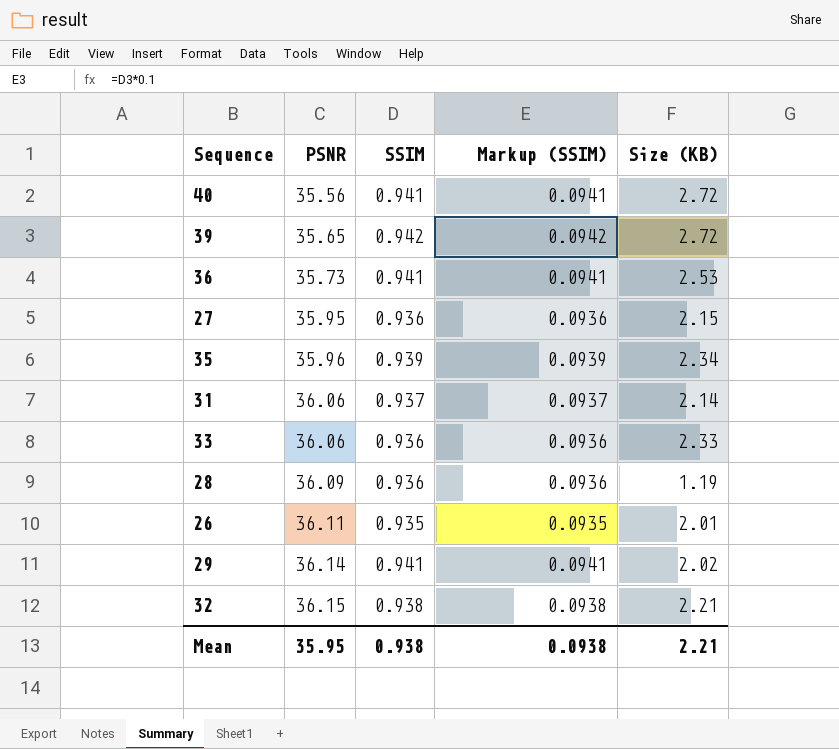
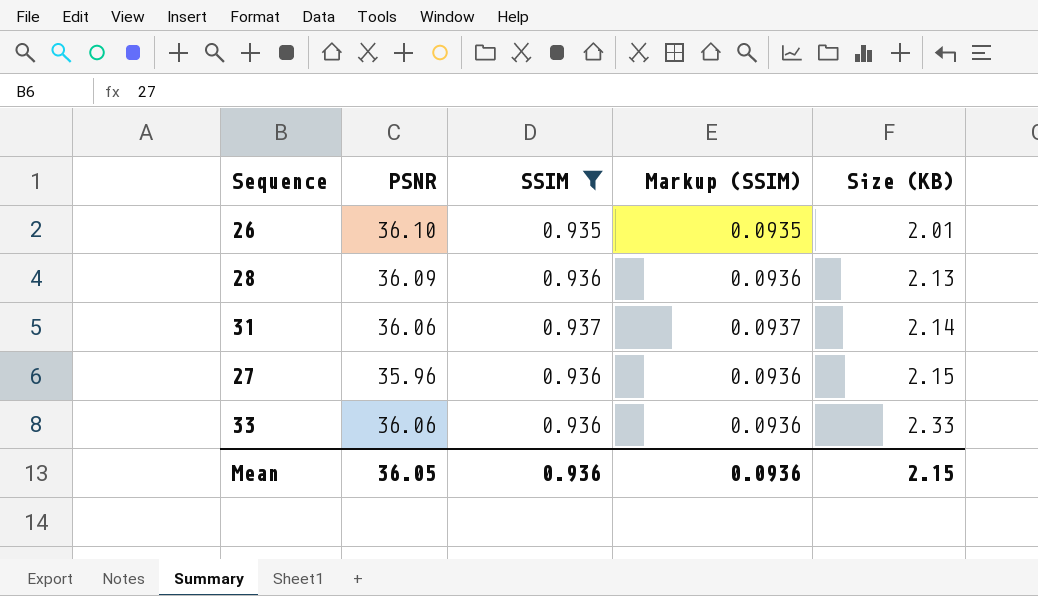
filter: none -> SSIM <= 0.937
row order: PSNR ascending -> Size (KB) ascending
26 | PSNR: 36.11 -> 36.10
28 | Size (KB): 1.19 -> 2.13
27 | PSNR: 35.95 -> 35.96
Mean | PSNR: 35.95 -> 36.05
Mean | SSIM: 0.938 -> 0.936
Mean | Markup (SSIM): 0.0938 -> 0.0936
Mean | Size (KB): 2.21 -> 2.15

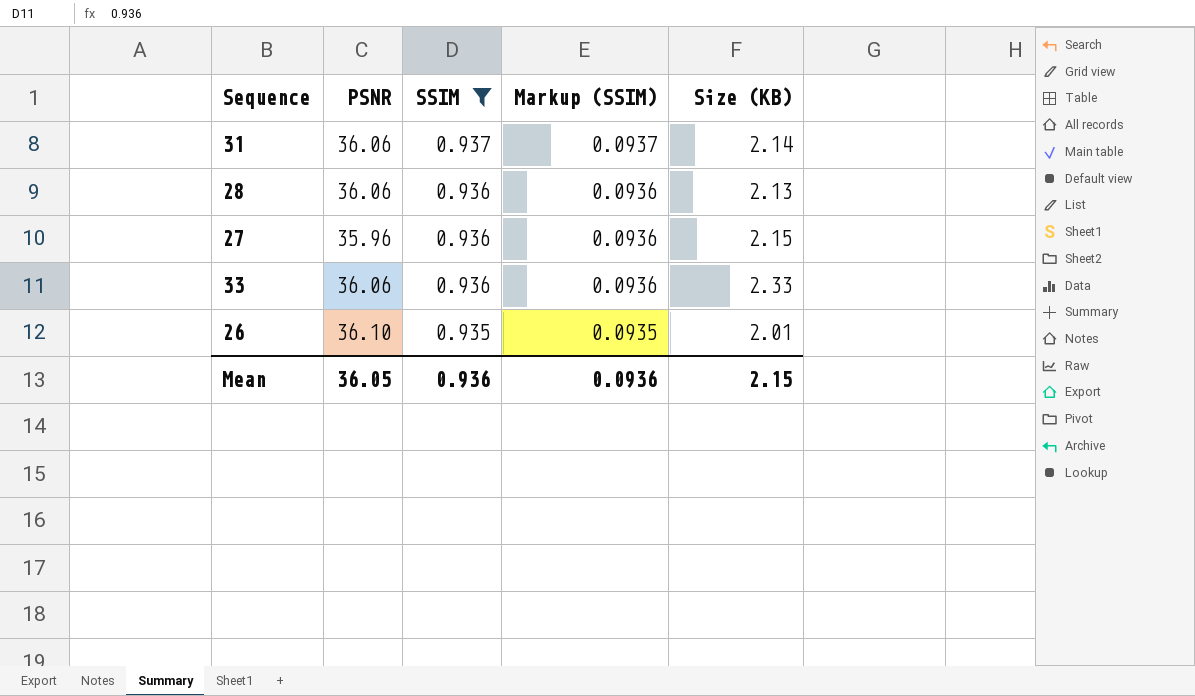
row order: Size (KB) ascending -> SSIM descending
28 | PSNR: 36.09 -> 36.06

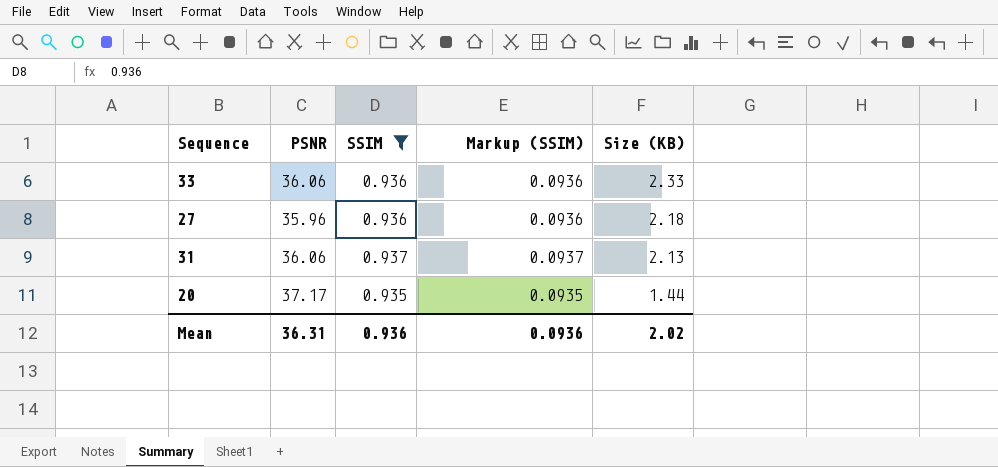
row order: SSIM descending -> Size (KB) descending
row 28: 36.06 | 0.936 | 0.0936 | 2.13 -> none
row 26: 36.10 | 0.935 | 0.0935 | 2.01 -> none
27 | Size (KB): 2.15 -> 2.18
31 | Size (KB): 2.14 -> 2.13
row 20: none -> 37.17 | 0.935 | 0.0935 | 1.44
Mean | PSNR: 36.05 -> 36.31
Mean | Size (KB): 2.15 -> 2.02

